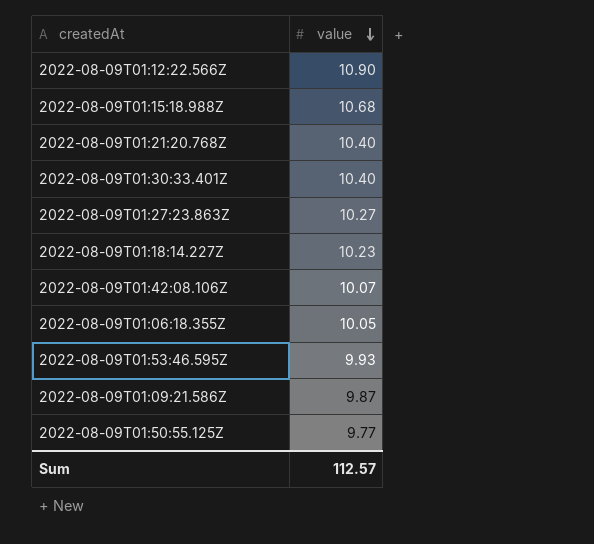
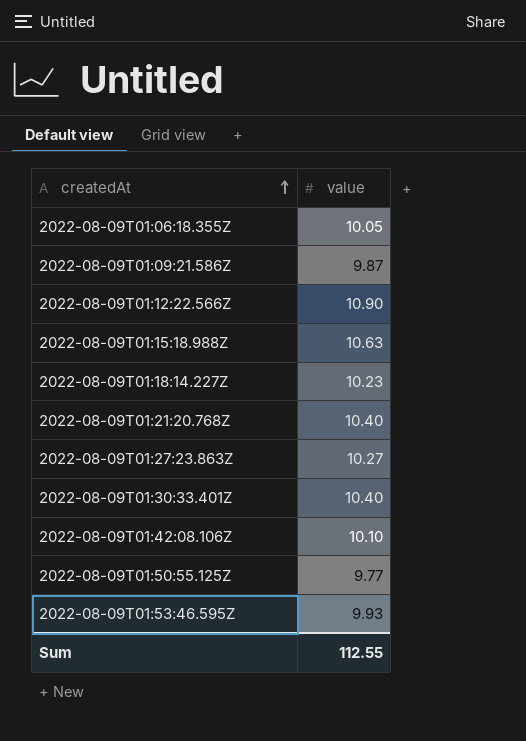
row order: value descending -> createdAt ascending
2022-08-09T01:15:18.988Z | value: 10.68 -> 10.63
2022-08-09T01:42:08.106Z | value: 10.07 -> 10.10
Sum | value: 112.57 -> 112.55

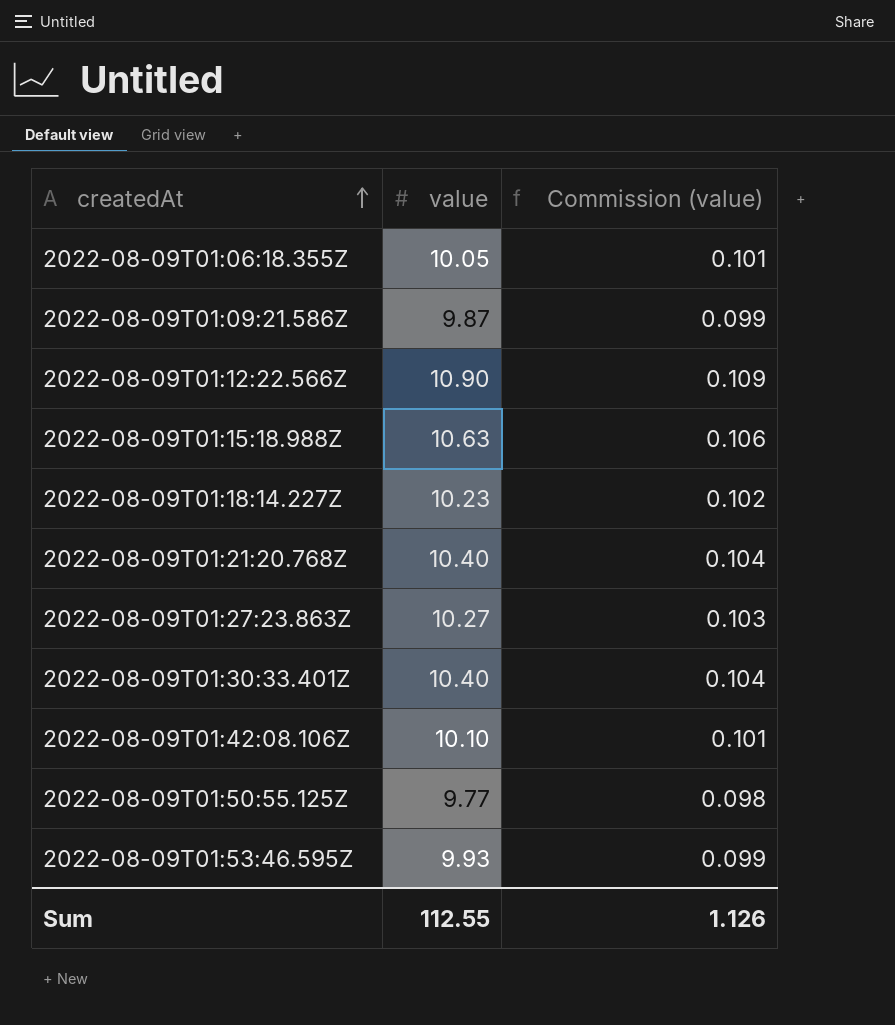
column Commission (value) | formula: none -> [value] * 0.01

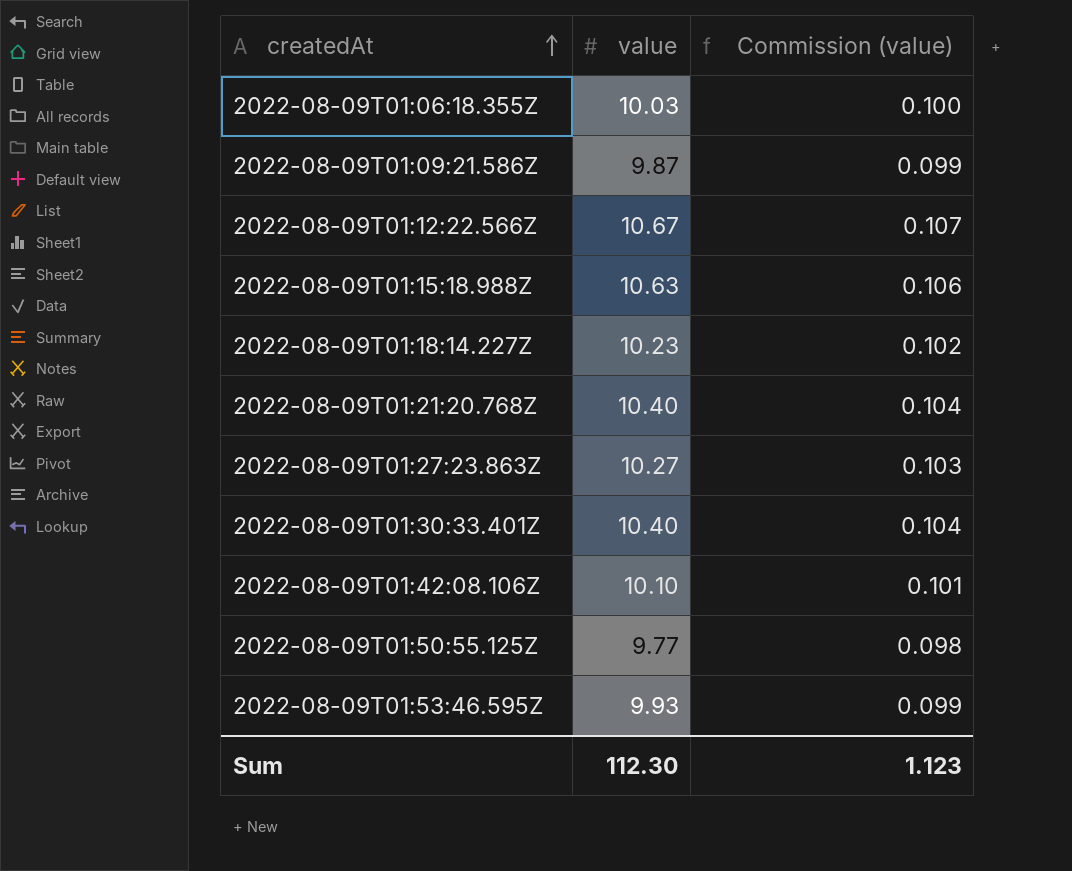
2022-08-09T01:06:18.355Z | value: 10.05 -> 10.03
2022-08-09T01:06:18.355Z | Commission (value): 0.101 -> 0.100
2022-08-09T01:12:22.566Z | value: 10.90 -> 10.67
2022-08-09T01:12:22.566Z | Commission (value): 0.109 -> 0.107
Sum | value: 112.55 -> 112.30
Sum | Commission (value): 1.126 -> 1.123

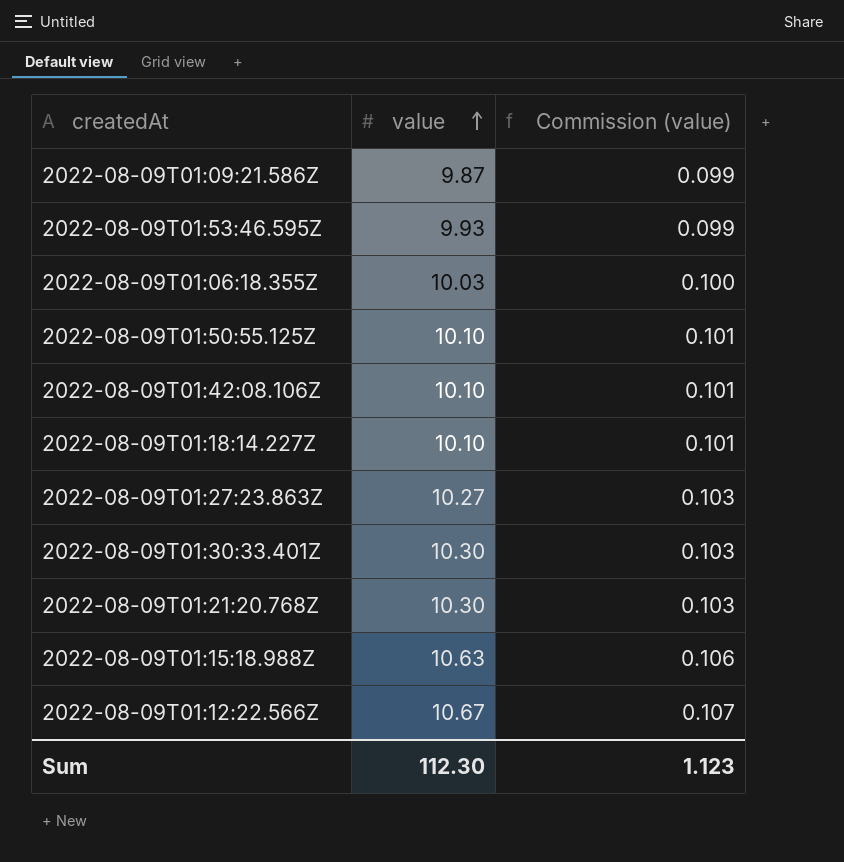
row order: createdAt ascending -> value ascending
2022-08-09T01:50:55.125Z | value: 9.77 -> 10.10
2022-08-09T01:50:55.125Z | Commission (value): 0.098 -> 0.101
2022-08-09T01:18:14.227Z | value: 10.23 -> 10.10
2022-08-09T01:18:14.227Z | Commission (value): 0.102 -> 0.101
2022-08-09T01:30:33.401Z | value: 10.40 -> 10.30
2022-08-09T01:30:33.401Z | Commission (value): 0.104 -> 0.103
2022-08-09T01:21:20.768Z | value: 10.40 -> 10.30
2022-08-09T01:21:20.768Z | Commission (value): 0.104 -> 0.103

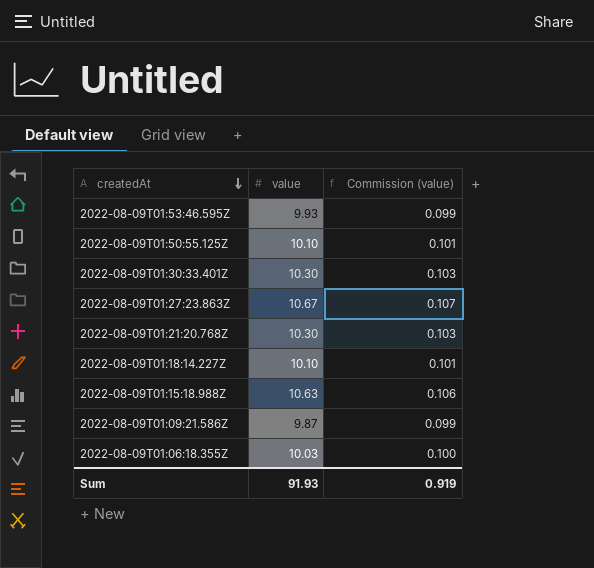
row order: value ascending -> createdAt descending
row 2022-08-09T01:42:08.106Z: 10.10 | 0.101 -> none
row 2022-08-09T01:12:22.566Z: 10.67 | 0.107 -> none
2022-08-09T01:27:23.863Z | value: 10.27 -> 10.67
2022-08-09T01:27:23.863Z | Commission (value): 0.103 -> 0.107
Sum | value: 112.30 -> 91.93
Sum | Commission (value): 1.123 -> 0.919

